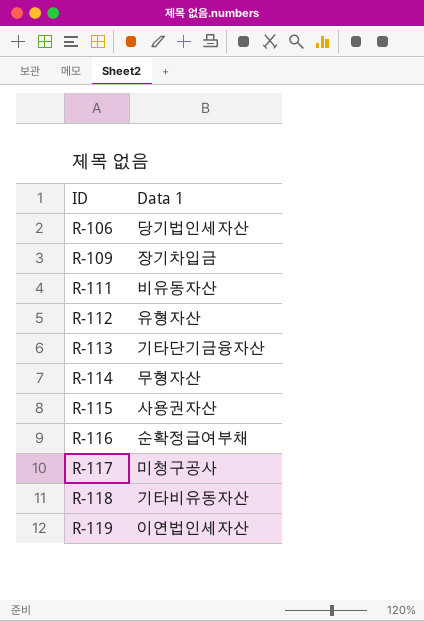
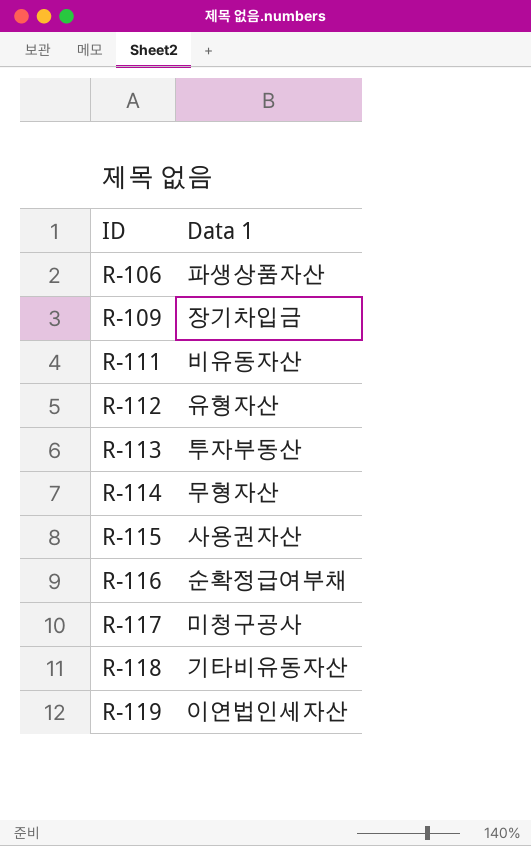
R-106 | Data 1: 당기법인세자산 -> 파생상품자산
R-113 | Data 1: 기타단기금융자산 -> 투자부동산

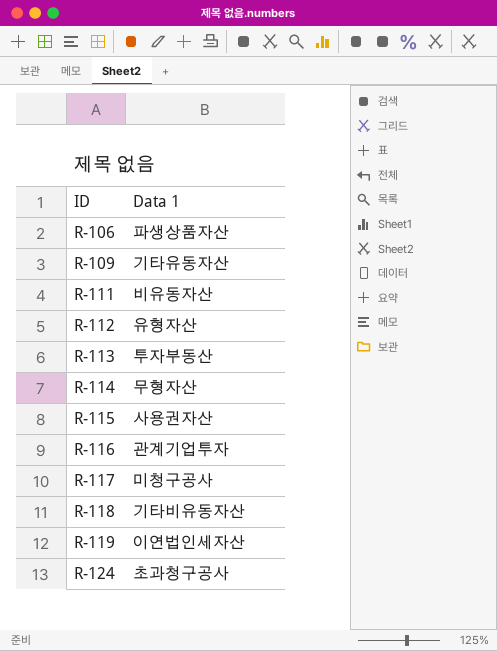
R-109 | Data 1: 장기차입금 -> 기타유동자산
R-116 | Data 1: 순확정급여부채 -> 관계기업투자
row R-124: none -> 초과청구공사

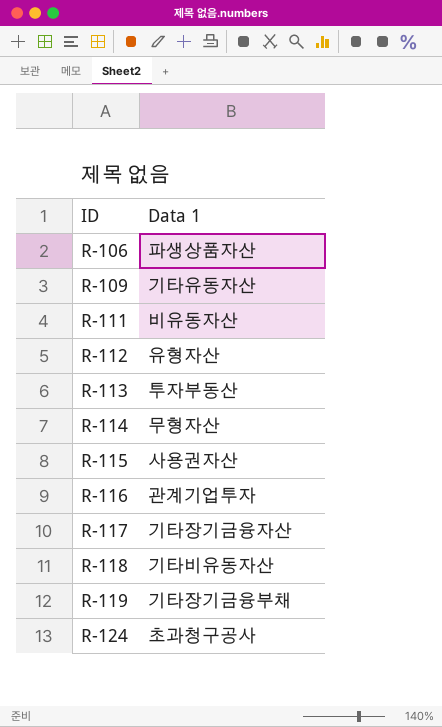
R-117 | Data 1: 미청구공사 -> 기타장기금융자산
R-119 | Data 1: 이연법인세자산 -> 기타장기금융부채

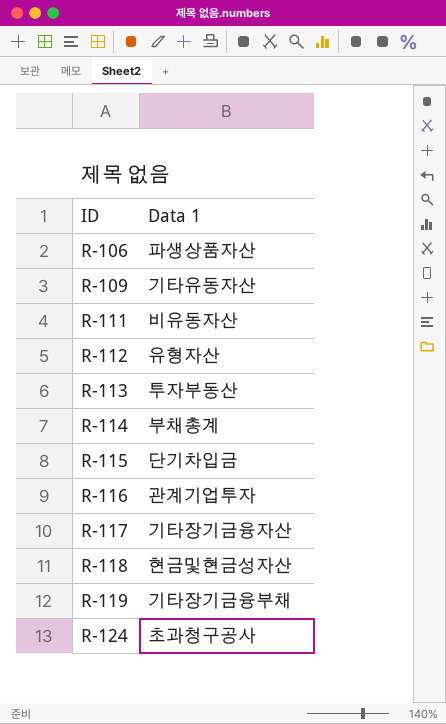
R-114 | Data 1: 무형자산 -> 부채총계
R-115 | Data 1: 사용권자산 -> 단기차입금
R-118 | Data 1: 기타비유동자산 -> 현금및현금성자산

